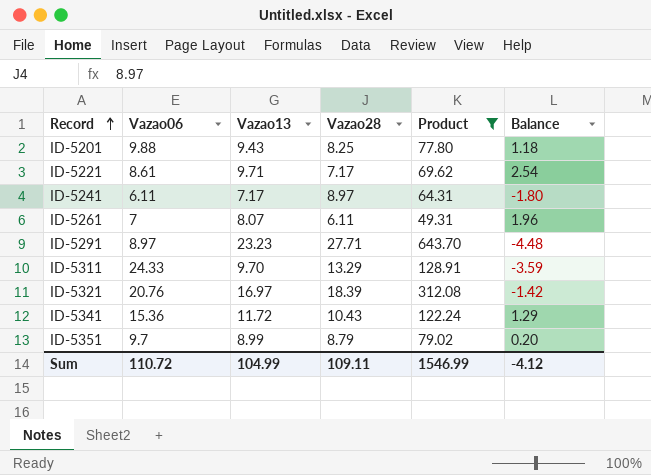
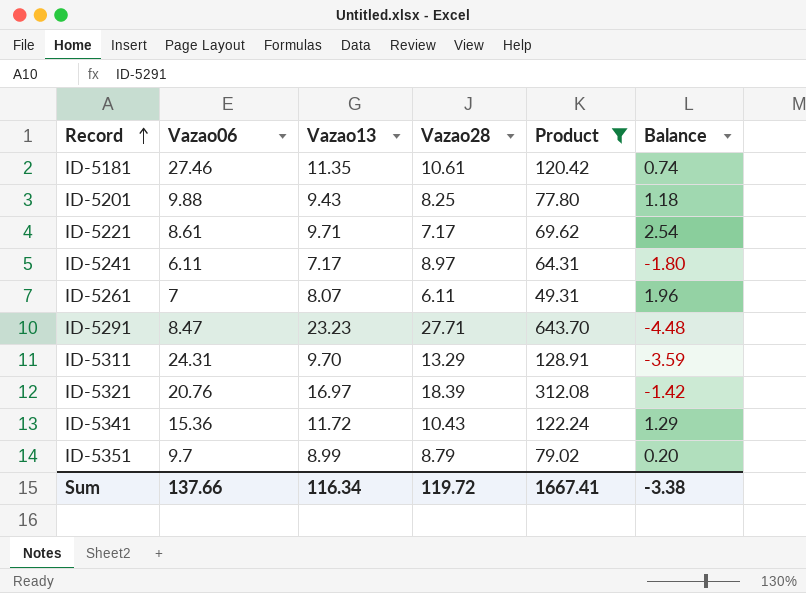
row ID-5181: none -> 27.46 | 11.35 | 10.61 | 120.42 | 0.74
ID-5291 | Vazao06: 8.97 -> 8.47
ID-5311 | Vazao06: 24.33 -> 24.31
Sum | Vazao06: 110.72 -> 137.66
Sum | Vazao13: 104.99 -> 116.34
Sum | Vazao28: 109.11 -> 119.72
Sum | Product: 1546.99 -> 1667.41
Sum | Balance: -4.12 -> -3.38

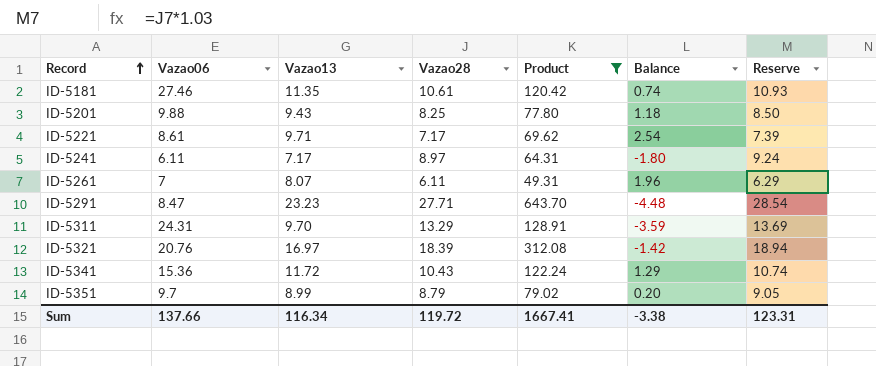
column Reserve | formula: none -> [Vazao28] * 1.03

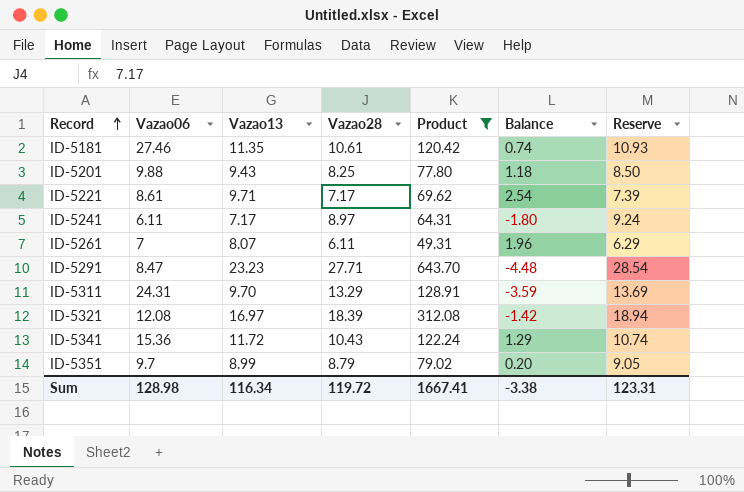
ID-5321 | Vazao06: 20.76 -> 12.08
Sum | Vazao06: 137.66 -> 128.98

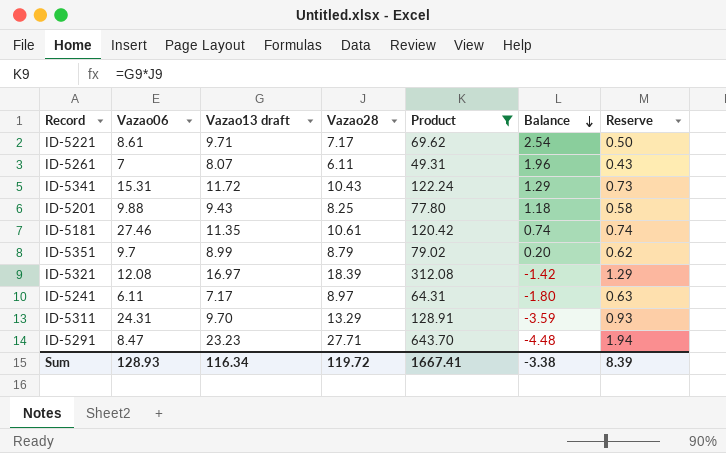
row order: Record ascending -> Balance descending
column name: Vazao13 -> Vazao13 draft
column Reserve | formula: [Vazao28] * 1.03 -> [Vazao28] * 0.07
ID-5341 | Vazao06: 15.36 -> 15.31
Sum | Vazao06: 128.98 -> 128.93
Sum | Reserve: 123.31 -> 8.39

